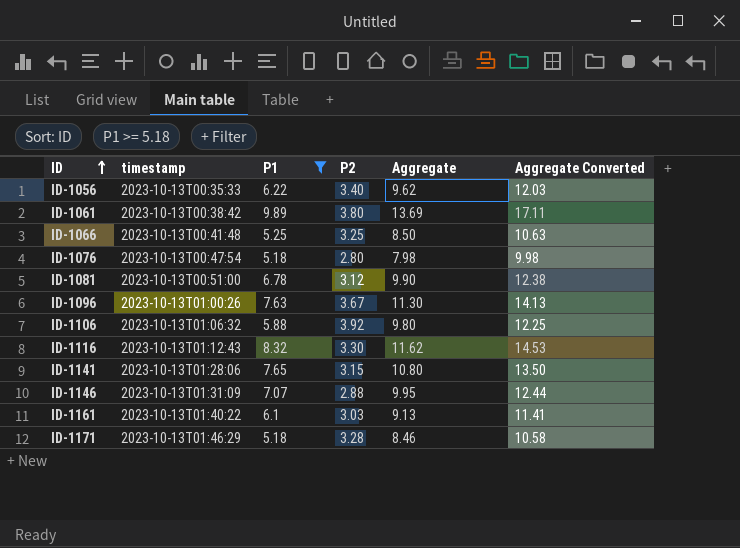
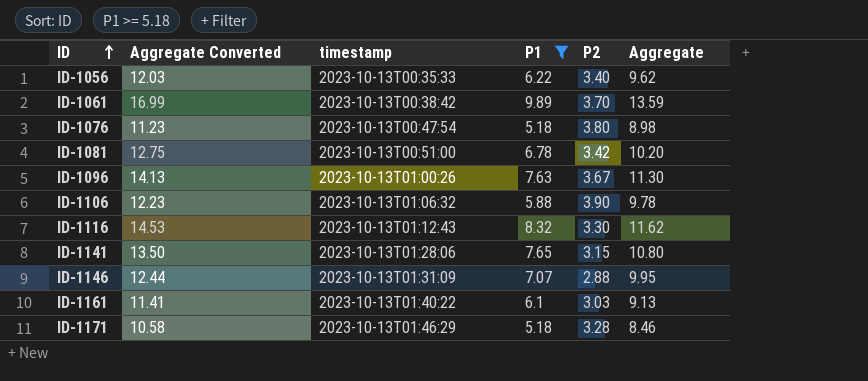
column Aggregate Converted | position: 6 -> 2
row ID-1066: 2023-10-13T00:41:48 | 5.25 | 3.25 | 8.50 | 10.63 -> none
ID-1061 | Aggregate Converted: 17.11 -> 16.99
ID-1061 | P2: 3.80 -> 3.70
ID-1061 | Aggregate: 13.69 -> 13.59
ID-1076 | Aggregate Converted: 9.98 -> 11.23
ID-1076 | P2: 2.80 -> 3.80
ID-1076 | Aggregate: 7.98 -> 8.98
ID-1081 | Aggregate Converted: 12.38 -> 12.75
ID-1081 | P2: 3.12 -> 3.42
ID-1081 | Aggregate: 9.90 -> 10.20
ID-1106 | Aggregate Converted: 12.25 -> 12.23
ID-1106 | P2: 3.92 -> 3.90
ID-1106 | Aggregate: 9.80 -> 9.78

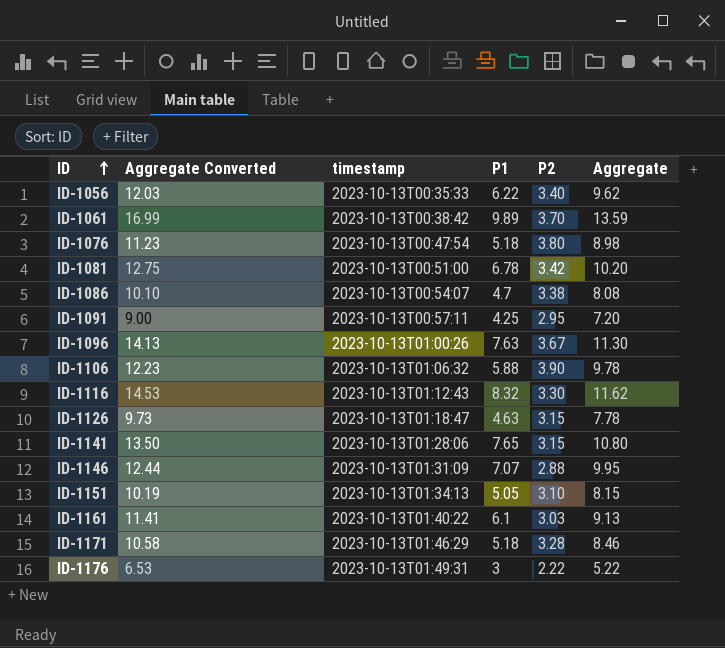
filter: P1 >= 5.18 -> none

